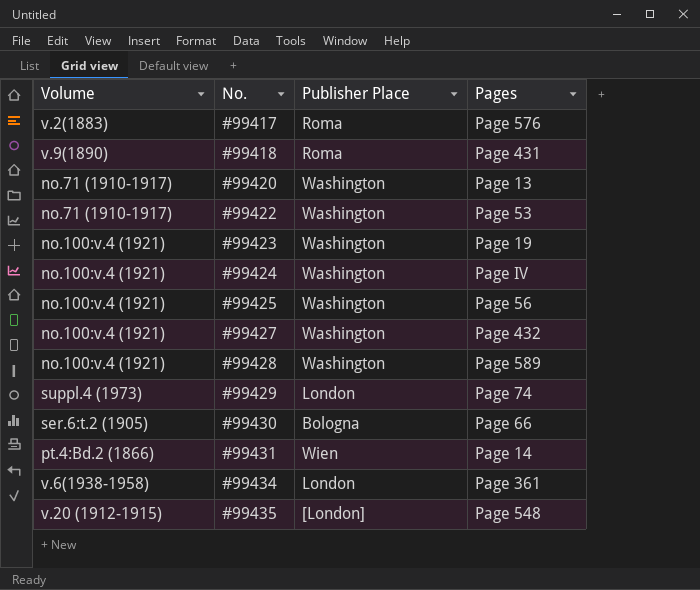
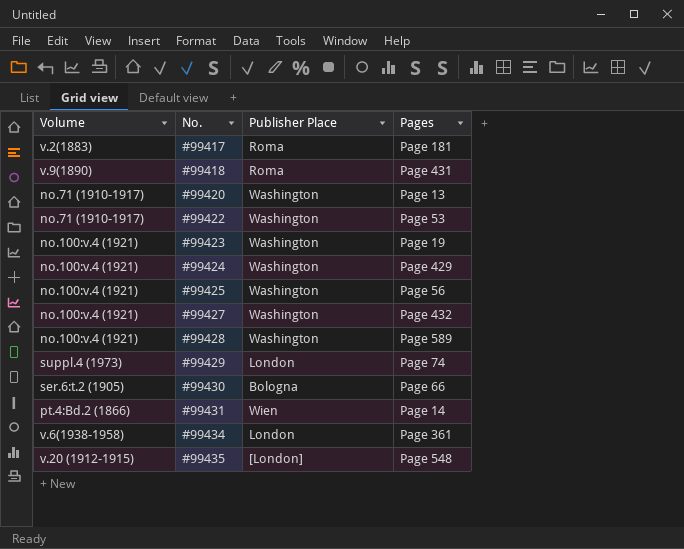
#99417 | Pages: Page 576 -> Page 181
#99424 | Pages: Page IV -> Page 429

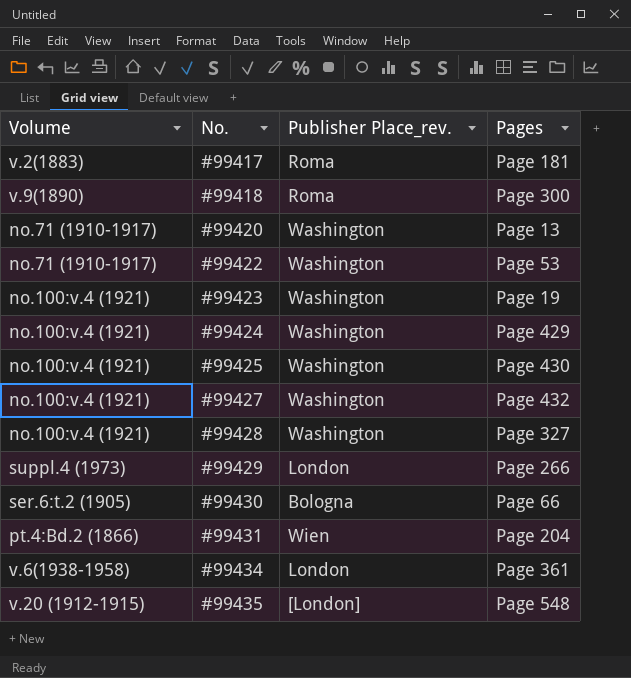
column name: Publisher Place -> Publisher Place_rev.
#99418 | Pages: Page 431 -> Page 300
#99425 | Pages: Page 56 -> Page 430
#99428 | Pages: Page 589 -> Page 327
#99429 | Pages: Page 74 -> Page 266
#99431 | Pages: Page 14 -> Page 204

